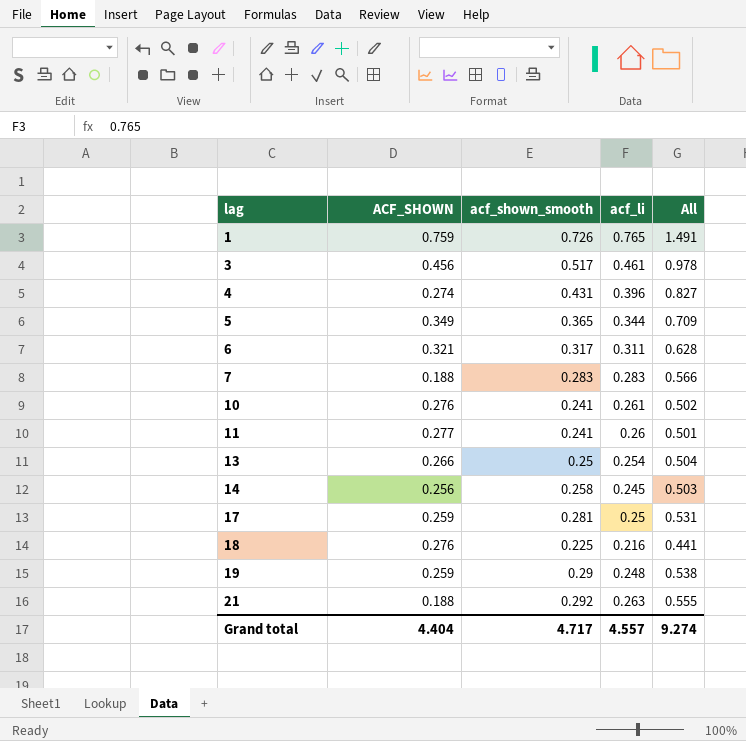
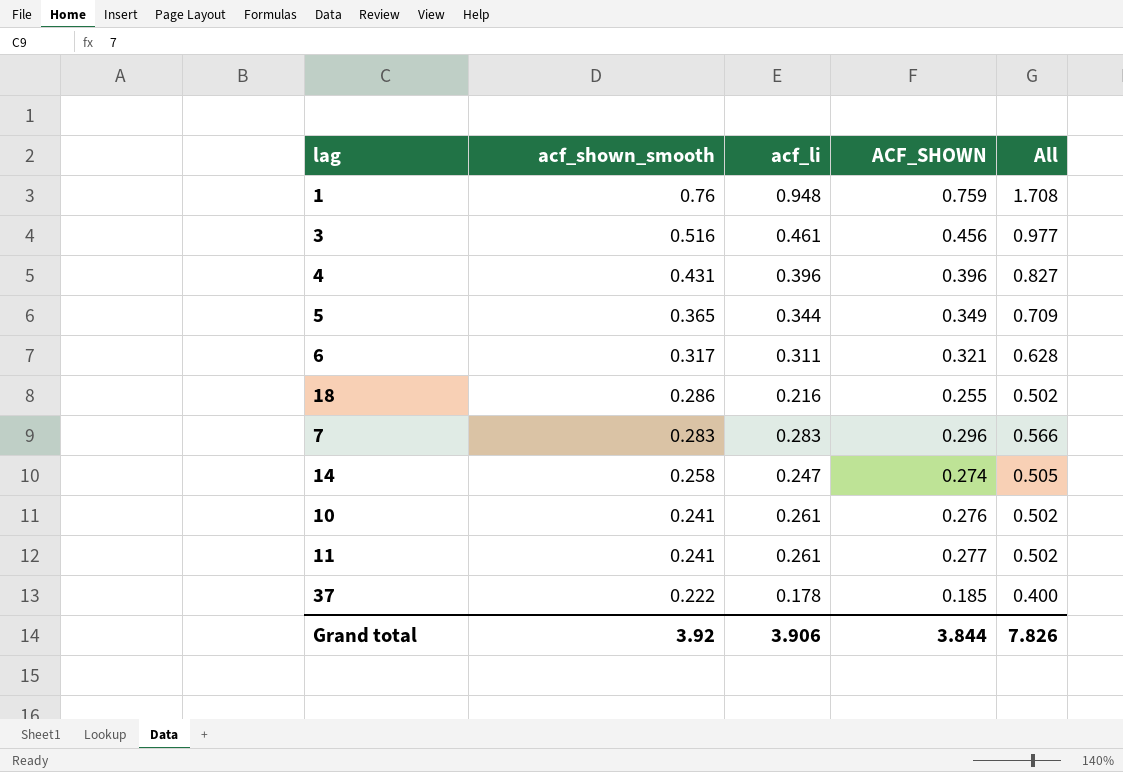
row order: lag ascending -> acf_shown_smooth descending
column ACF_SHOWN | position: 2 -> 4
row 13: 0.266 | 0.25 | 0.254 | 0.504 -> none
row 17: 0.259 | 0.281 | 0.25 | 0.531 -> none
row 19: 0.259 | 0.29 | 0.248 | 0.538 -> none
row 21: 0.188 | 0.292 | 0.263 | 0.555 -> none
1 | acf_shown_smooth: 0.726 -> 0.76
1 | acf_li: 0.765 -> 0.948
1 | All: 1.491 -> 1.708
3 | acf_shown_smooth: 0.517 -> 0.516
3 | All: 0.978 -> 0.977
4 | ACF_SHOWN: 0.274 -> 0.396
18 | acf_shown_smooth: 0.225 -> 0.286
18 | ACF_SHOWN: 0.276 -> 0.255
18 | All: 0.441 -> 0.502
7 | ACF_SHOWN: 0.188 -> 0.296
14 | acf_li: 0.245 -> 0.247
14 | ACF_SHOWN: 0.256 -> 0.274
14 | All: 0.503 -> 0.505
11 | acf_li: 0.26 -> 0.261
11 | All: 0.501 -> 0.502
row 37: none -> 0.222 | 0.178 | 0.185 | 0.400
Grand total | acf_shown_smooth: 4.717 -> 3.92
Grand total | acf_li: 4.557 -> 3.906
Grand total | ACF_SHOWN: 4.404 -> 3.844
Grand total | All: 9.274 -> 7.826

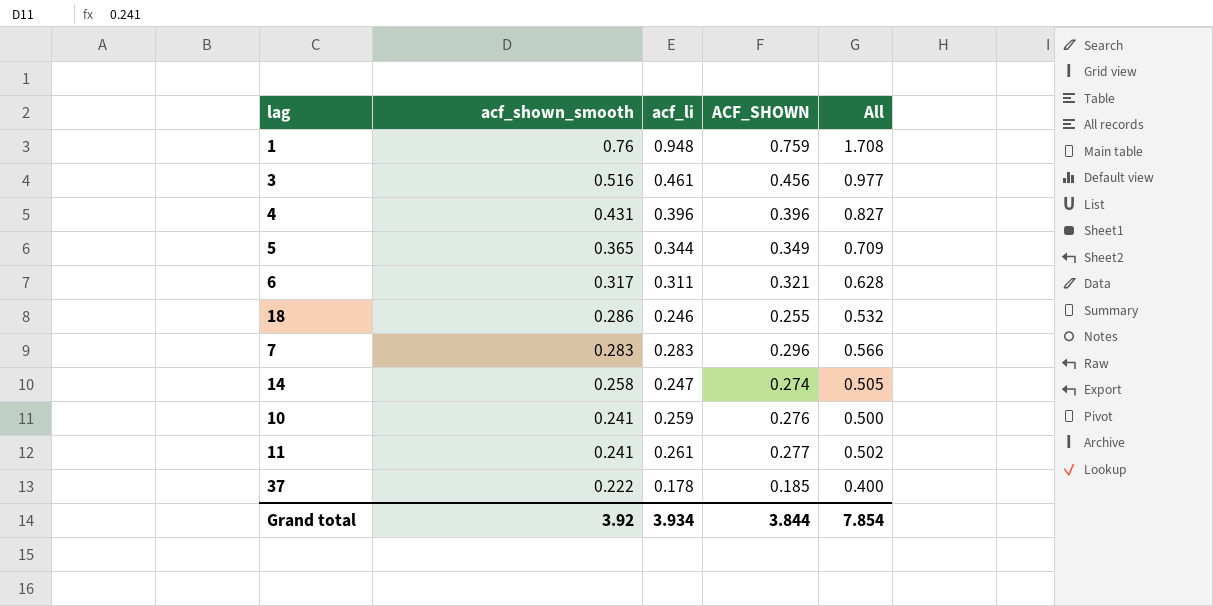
18 | acf_li: 0.216 -> 0.246
18 | All: 0.502 -> 0.532
10 | acf_li: 0.261 -> 0.259
10 | All: 0.502 -> 0.500
Grand total | acf_li: 3.906 -> 3.934
Grand total | All: 7.826 -> 7.854

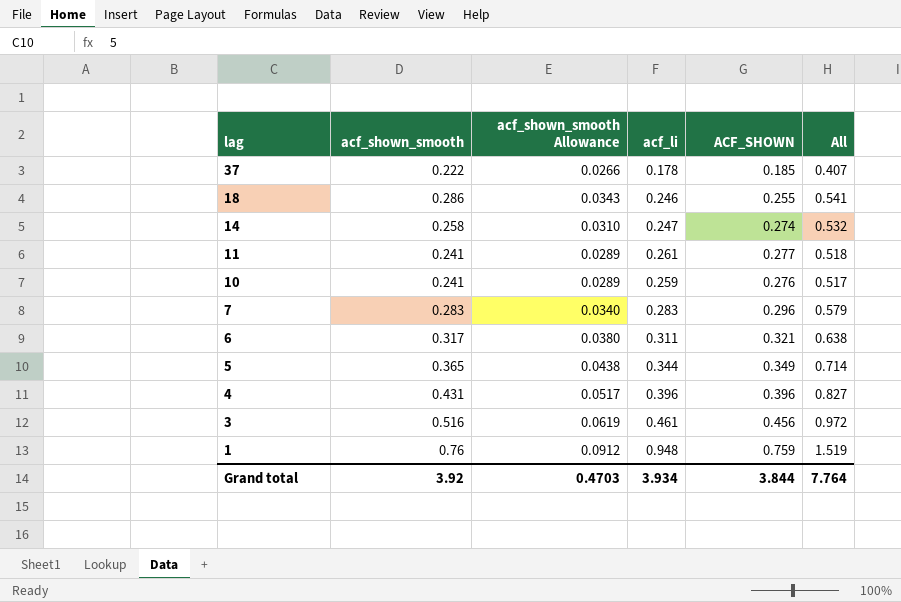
row order: acf_shown_smooth descending -> lag descending
column acf_shown_smooth Allowance | formula: none -> [acf_shown_smooth] * 0.12
column All | formula: [acf_shown_smooth] + [acf_li] -> [acf_shown_smooth] + [ACF_SHOWN]
Grand total | All: 7.854 -> 7.764

